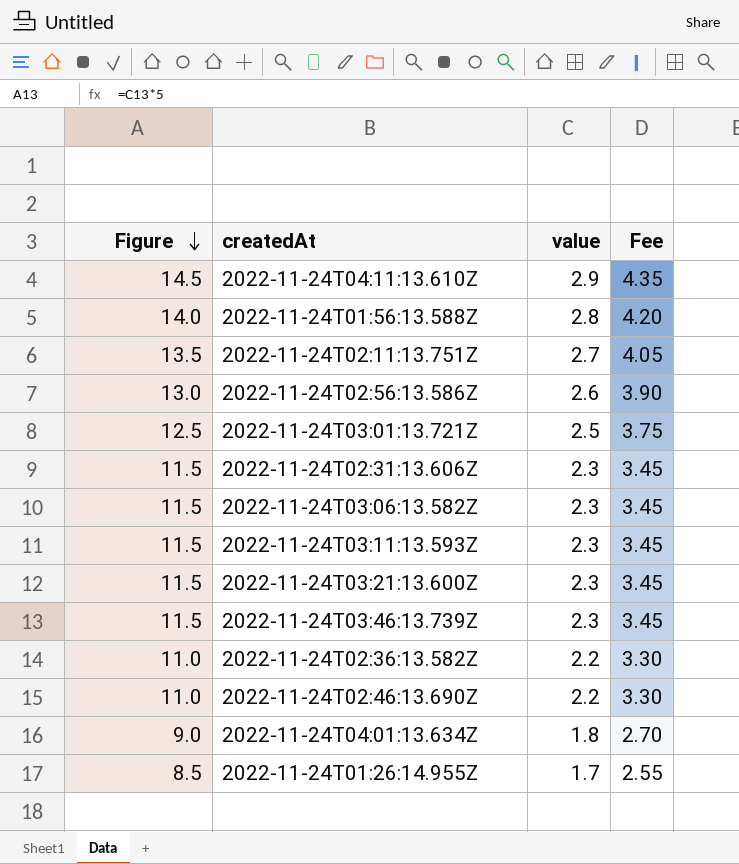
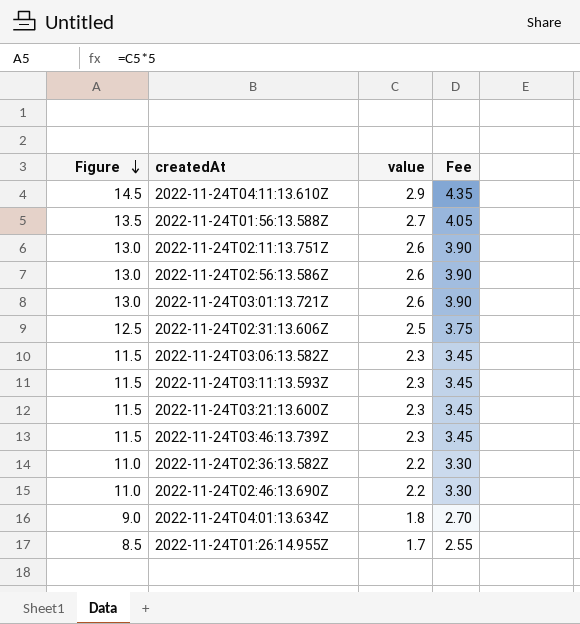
2022-11-24T01:56:13.588Z | Figure: 14.0 -> 13.5
2022-11-24T01:56:13.588Z | value: 2.8 -> 2.7
2022-11-24T01:56:13.588Z | Fee: 4.20 -> 4.05
2022-11-24T02:11:13.751Z | Figure: 13.5 -> 13.0
2022-11-24T02:11:13.751Z | value: 2.7 -> 2.6
2022-11-24T02:11:13.751Z | Fee: 4.05 -> 3.90
2022-11-24T03:01:13.721Z | Figure: 12.5 -> 13.0
2022-11-24T03:01:13.721Z | value: 2.5 -> 2.6
2022-11-24T03:01:13.721Z | Fee: 3.75 -> 3.90
2022-11-24T02:31:13.606Z | Figure: 11.5 -> 12.5
2022-11-24T02:31:13.606Z | value: 2.3 -> 2.5
2022-11-24T02:31:13.606Z | Fee: 3.45 -> 3.75

